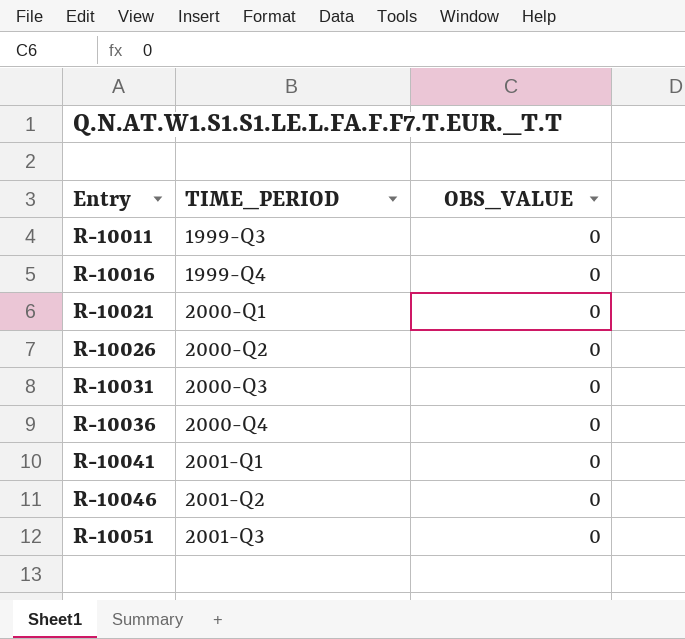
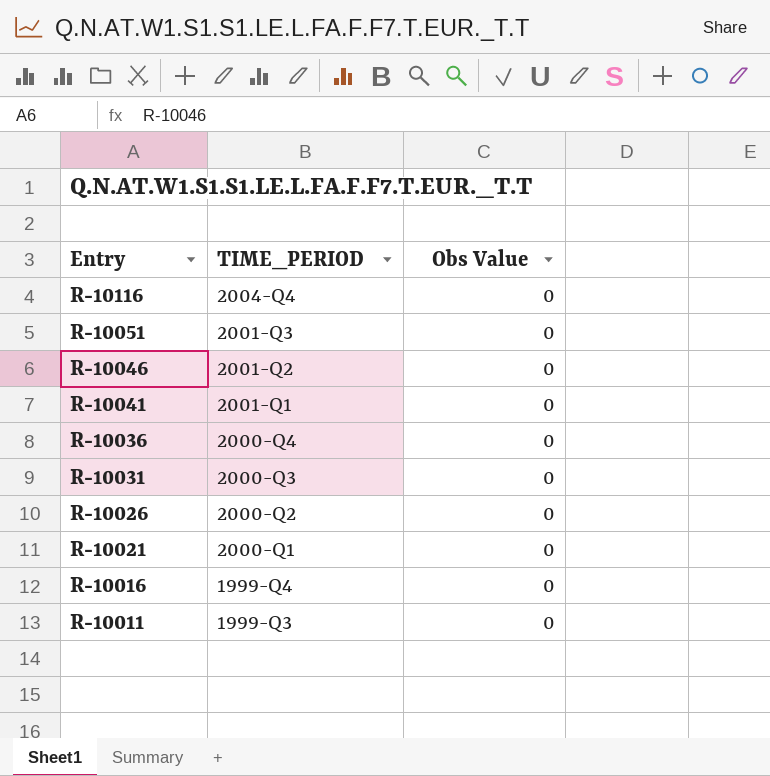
row order: Entry ascending -> Entry descending
column name: OBS_VALUE -> Obs Value
row R-10116: none -> 2004-Q4 | 0

